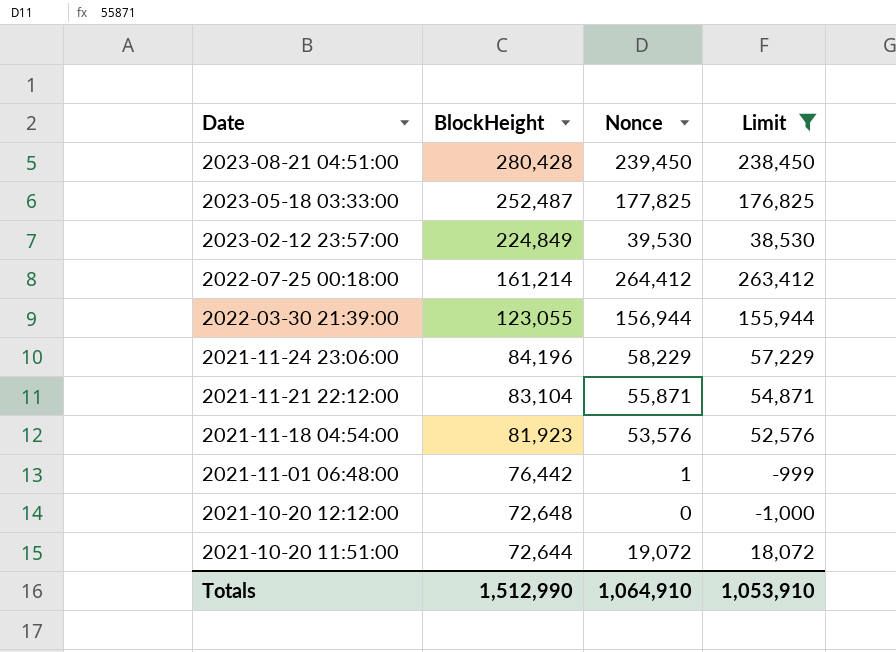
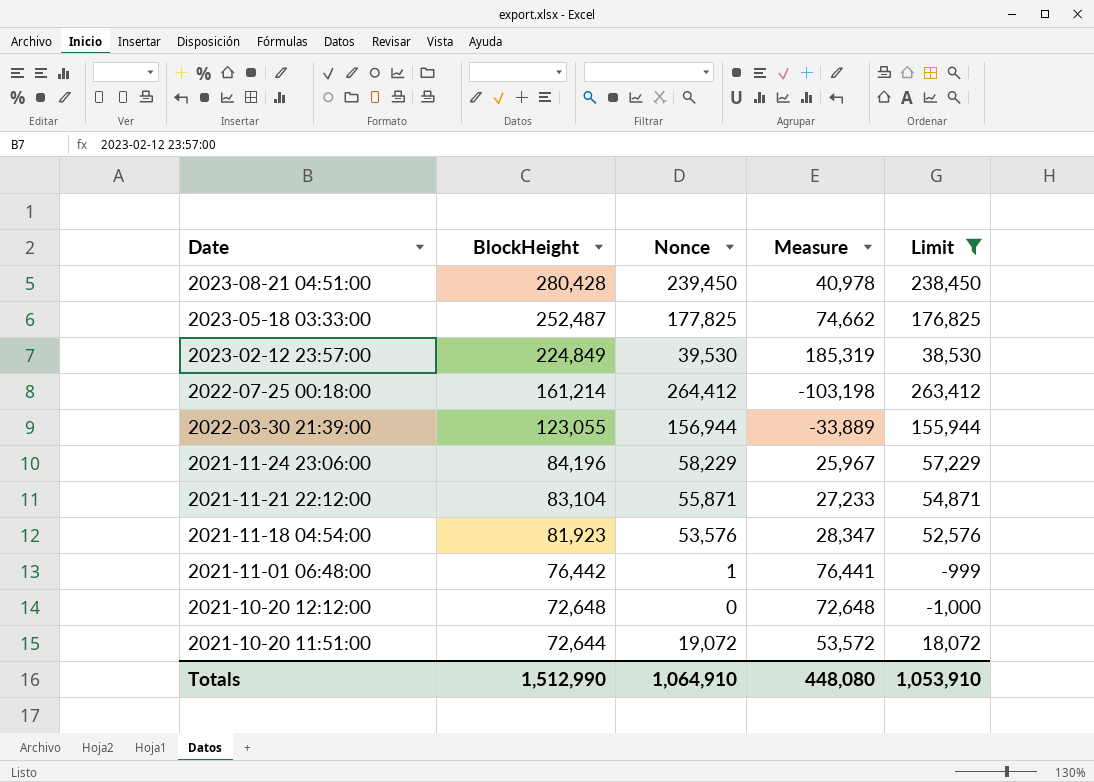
column Measure | formula: none -> [BlockHeight] - [Nonce]

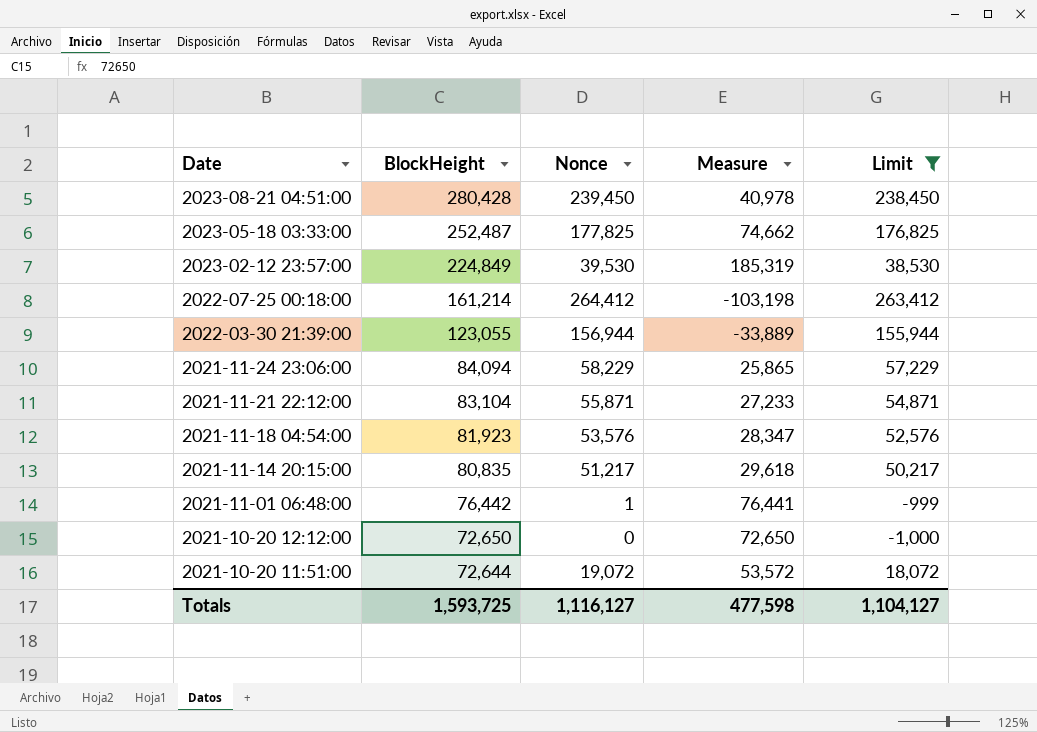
2021-11-24 23:06:00 | BlockHeight: 84,196 -> 84,094
2021-11-24 23:06:00 | Measure: 25,967 -> 25,865
row 2021-11-14 20:15:00: none -> 80,835 | 51,217 | 29,618 | 50,217
2021-10-20 12:12:00 | BlockHeight: 72,648 -> 72,650
2021-10-20 12:12:00 | Measure: 72,648 -> 72,650
Totals | BlockHeight: 1,512,990 -> 1,593,725
Totals | Nonce: 1,064,910 -> 1,116,127
Totals | Measure: 448,080 -> 477,598
Totals | Limit: 1,053,910 -> 1,104,127

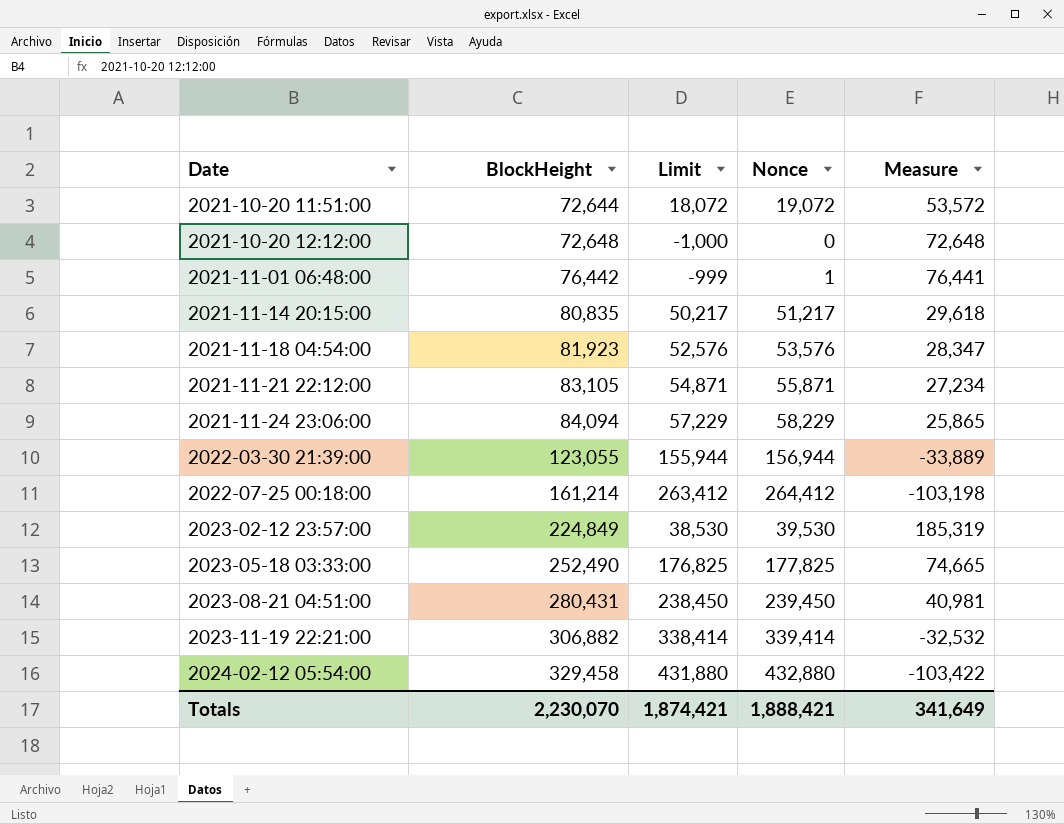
filter: Limit <= 263,412 -> none
row order: Date descending -> Date ascending
column Limit | position: 5 -> 3
2021-10-20 12:12:00 | BlockHeight: 72,650 -> 72,648
2021-10-20 12:12:00 | Measure: 72,650 -> 72,648
2021-11-21 22:12:00 | BlockHeight: 83,104 -> 83,105
2021-11-21 22:12:00 | Measure: 27,233 -> 27,234
2023-05-18 03:33:00 | BlockHeight: 252,487 -> 252,490
2023-05-18 03:33:00 | Measure: 74,662 -> 74,665
2023-08-21 04:51:00 | BlockHeight: 280,428 -> 280,431
2023-08-21 04:51:00 | Measure: 40,978 -> 40,981
Totals | BlockHeight: 1,593,725 -> 2,230,070
Totals | Limit: 1,104,127 -> 1,874,421
Totals | Nonce: 1,116,127 -> 1,888,421
Totals | Measure: 477,598 -> 341,649

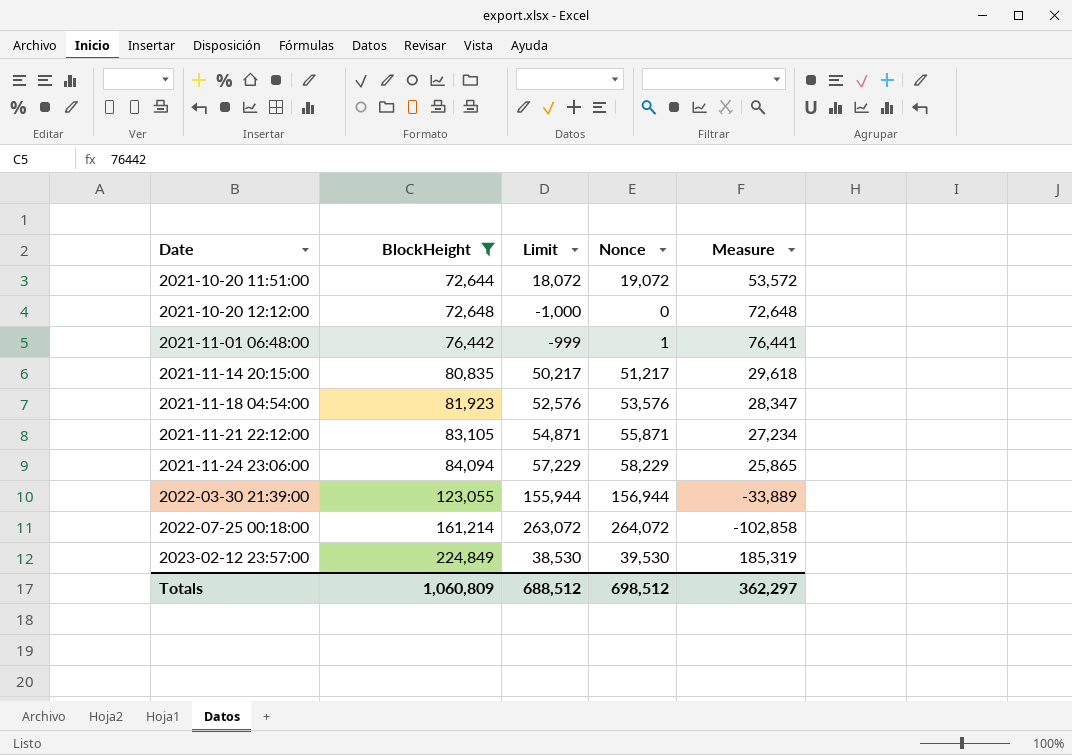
filter: none -> BlockHeight <= 224,849
2022-07-25 00:18:00 | Limit: 263,412 -> 263,072
2022-07-25 00:18:00 | Nonce: 264,412 -> 264,072
2022-07-25 00:18:00 | Measure: -103,198 -> -102,858
Totals | BlockHeight: 2,230,070 -> 1,060,809
Totals | Limit: 1,874,421 -> 688,512
Totals | Nonce: 1,888,421 -> 698,512
Totals | Measure: 341,649 -> 362,297

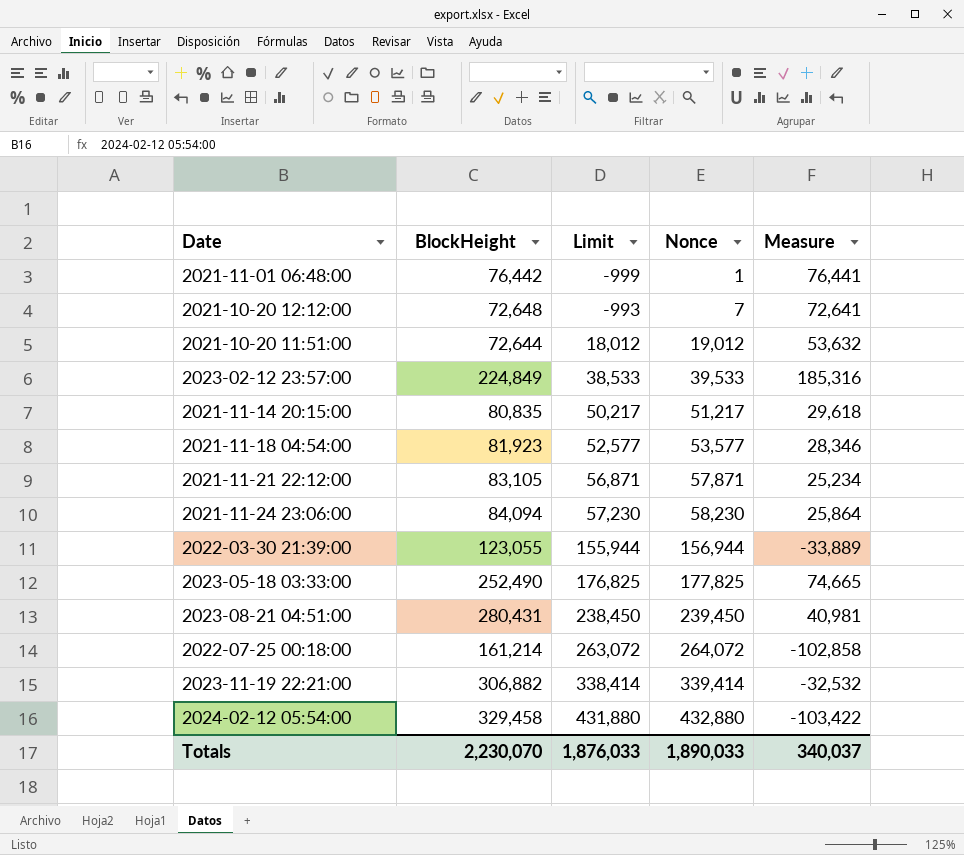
filter: BlockHeight <= 224,849 -> none
row order: Date ascending -> Limit ascending
2021-10-20 12:12:00 | Limit: -1,000 -> -993
2021-10-20 12:12:00 | Nonce: 0 -> 7
2021-10-20 12:12:00 | Measure: 72,648 -> 72,641
2021-10-20 11:51:00 | Limit: 18,072 -> 18,012
2021-10-20 11:51:00 | Nonce: 19,072 -> 19,012
2021-10-20 11:51:00 | Measure: 53,572 -> 53,632
2023-02-12 23:57:00 | Limit: 38,530 -> 38,533
2023-02-12 23:57:00 | Nonce: 39,530 -> 39,533
2023-02-12 23:57:00 | Measure: 185,319 -> 185,316
2021-11-18 04:54:00 | Limit: 52,576 -> 52,577
2021-11-18 04:54:00 | Nonce: 53,576 -> 53,577
2021-11-18 04:54:00 | Measure: 28,347 -> 28,346
2021-11-21 22:12:00 | Limit: 54,871 -> 56,871
2021-11-21 22:12:00 | Nonce: 55,871 -> 57,871
2021-11-21 22:12:00 | Measure: 27,234 -> 25,234
2021-11-24 23:06:00 | Limit: 57,229 -> 57,230
2021-11-24 23:06:00 | Nonce: 58,229 -> 58,230
2021-11-24 23:06:00 | Measure: 25,865 -> 25,864
Totals | BlockHeight: 1,060,809 -> 2,230,070
Totals | Limit: 688,512 -> 1,876,033
Totals | Nonce: 698,512 -> 1,890,033
Totals | Measure: 362,297 -> 340,037

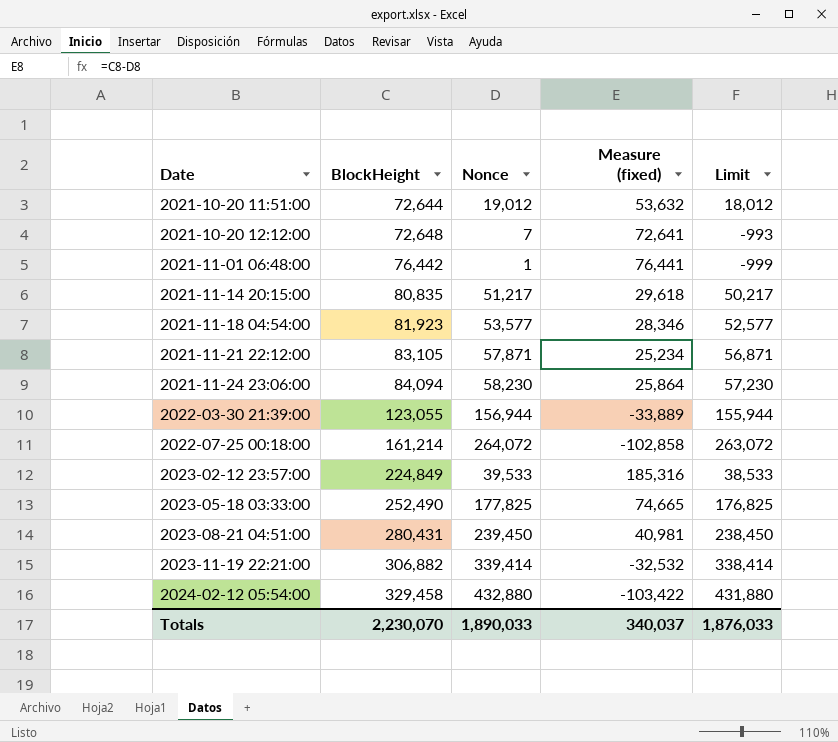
row order: Limit ascending -> Date ascending
column name: Measure -> Measure (fixed)
column Limit | position: 3 -> 5

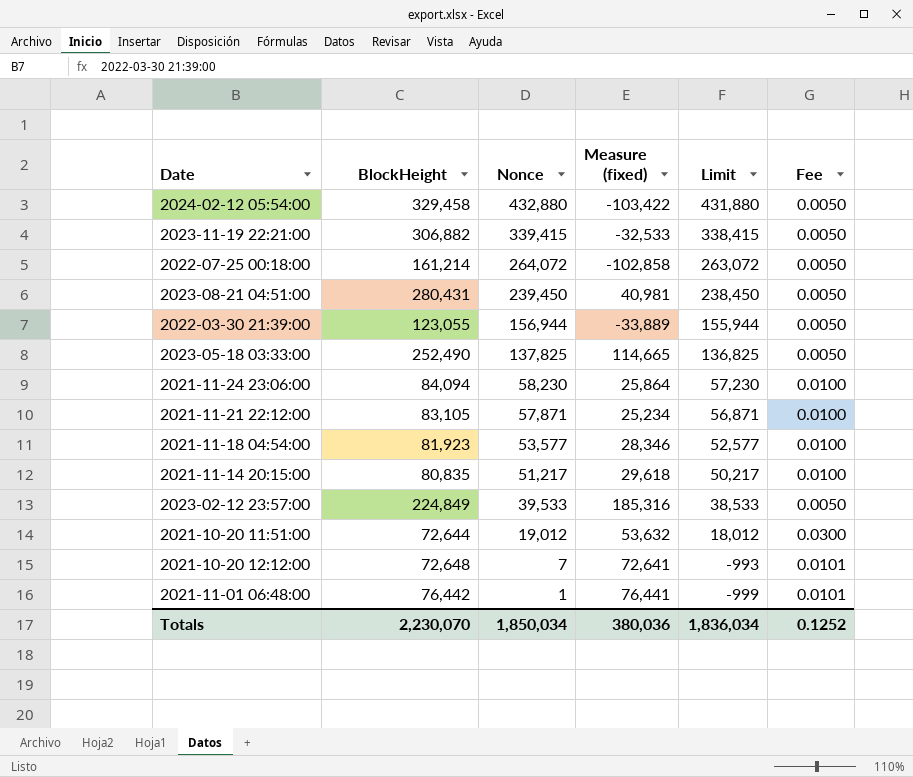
row order: Date ascending -> Nonce descending
column Fee | position: none -> 6
2023-11-19 22:21:00 | Nonce: 339,414 -> 339,415
2023-11-19 22:21:00 | Measure (fixed): -32,532 -> -32,533
2023-11-19 22:21:00 | Limit: 338,414 -> 338,415
2023-05-18 03:33:00 | Nonce: 177,825 -> 137,825
2023-05-18 03:33:00 | Measure (fixed): 74,665 -> 114,665
2023-05-18 03:33:00 | Limit: 176,825 -> 136,825
Totals | Nonce: 1,890,033 -> 1,850,034
Totals | Measure (fixed): 340,037 -> 380,036
Totals | Limit: 1,876,033 -> 1,836,034

